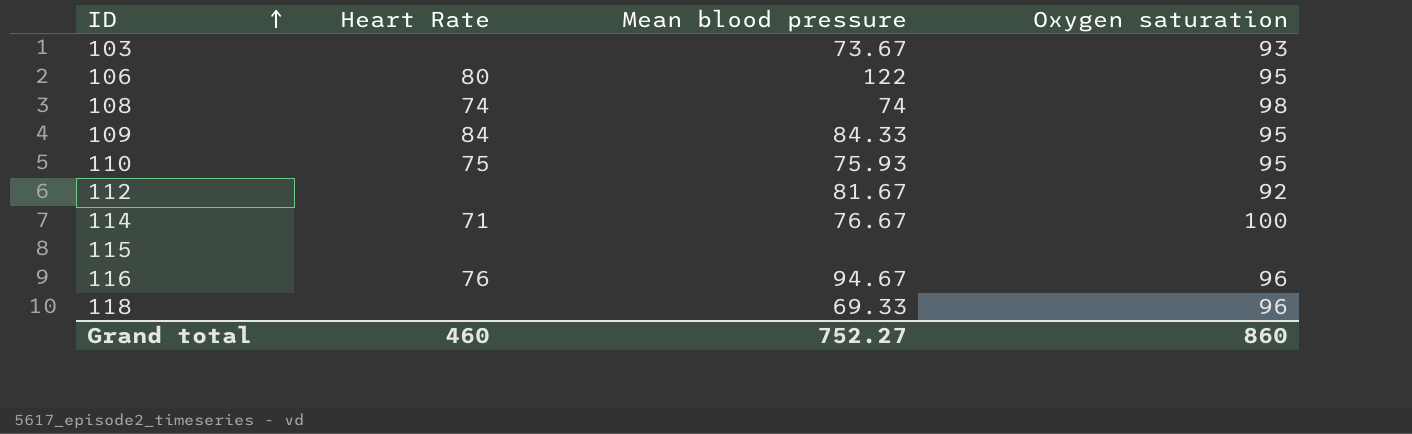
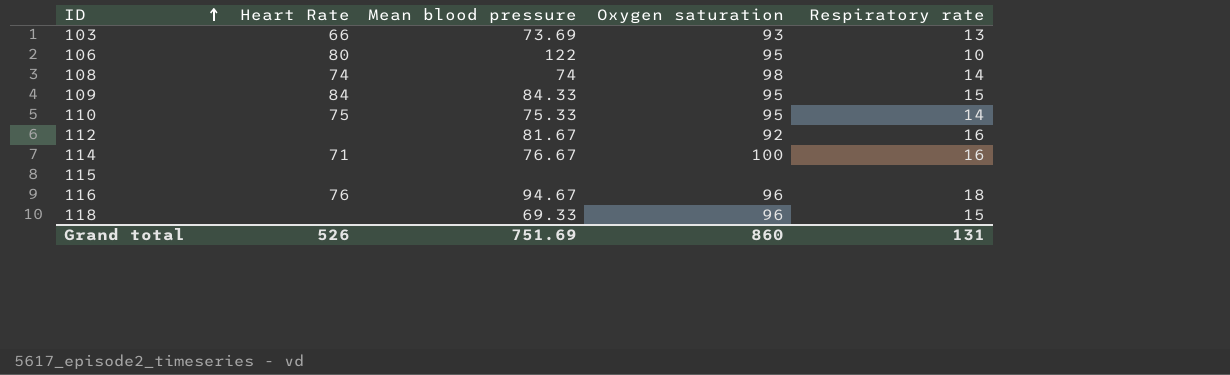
column Respiratory rate | position: none -> 5
103 | Heart Rate: none -> 66
103 | Mean blood pressure: 73.67 -> 73.69
110 | Mean blood pressure: 75.93 -> 75.33
Grand total | Heart Rate: 460 -> 526
Grand total | Mean blood pressure: 752.27 -> 751.69

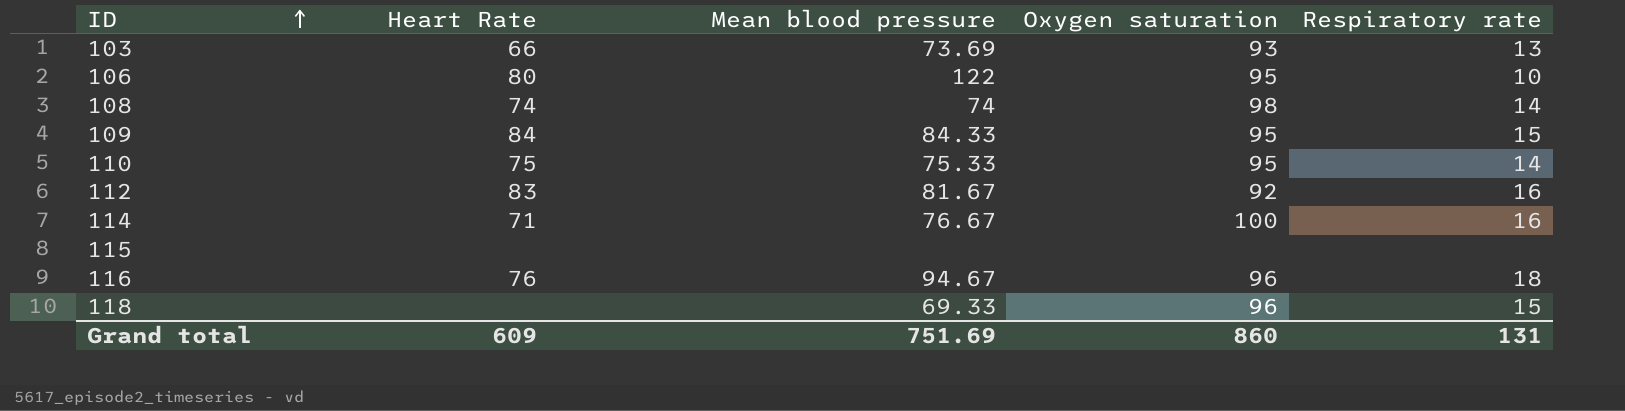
112 | Heart Rate: none -> 83
Grand total | Heart Rate: 526 -> 609

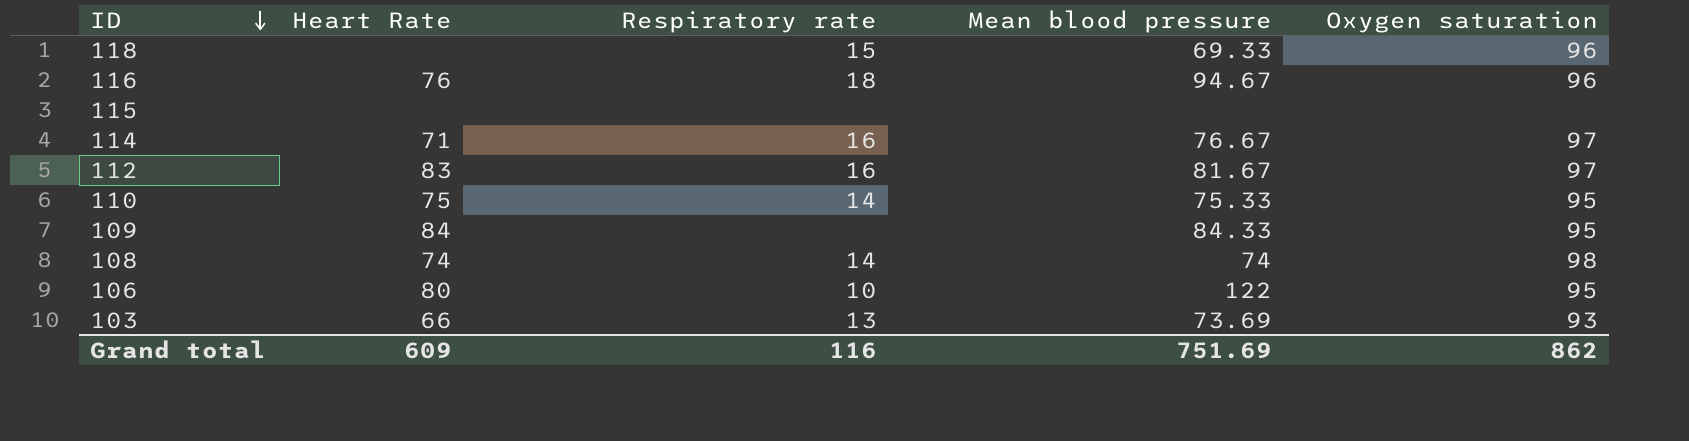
row order: ID ascending -> ID descending
column Respiratory rate | position: 5 -> 3
114 | Oxygen saturation: 100 -> 97
112 | Oxygen saturation: 92 -> 97
109 | Respiratory rate: 15 -> none
Grand total | Respiratory rate: 131 -> 116
Grand total | Oxygen saturation: 860 -> 862

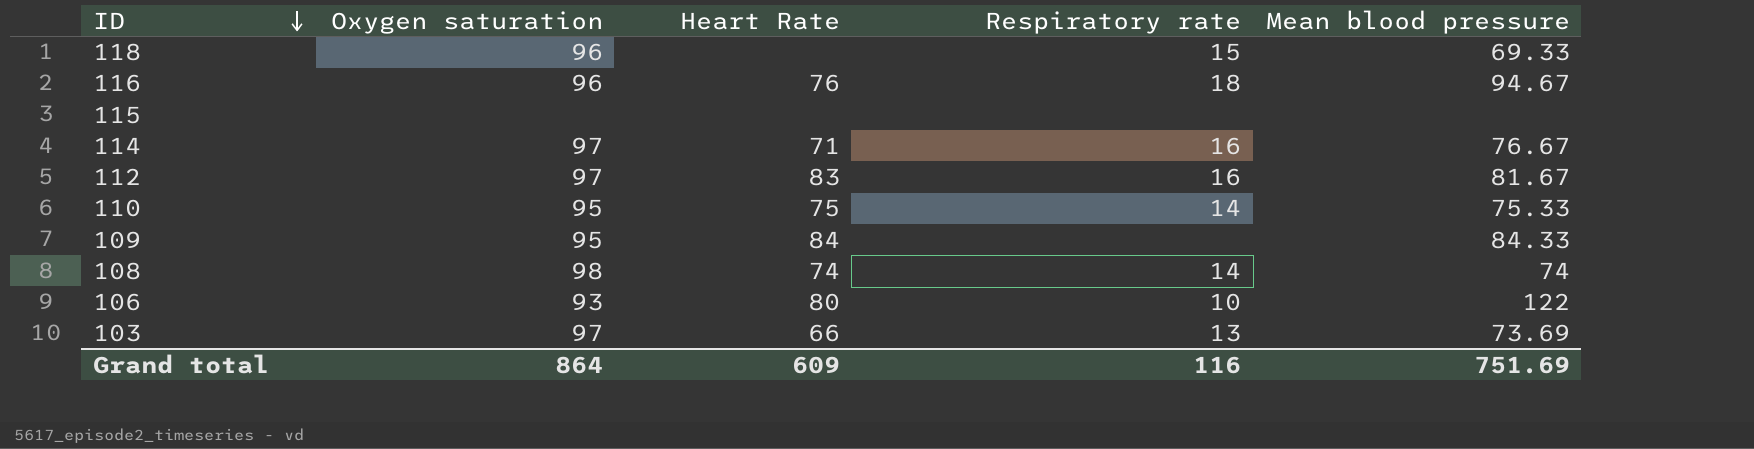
column Oxygen saturation | position: 5 -> 2
106 | Oxygen saturation: 95 -> 93
103 | Oxygen saturation: 93 -> 97
Grand total | Oxygen saturation: 862 -> 864

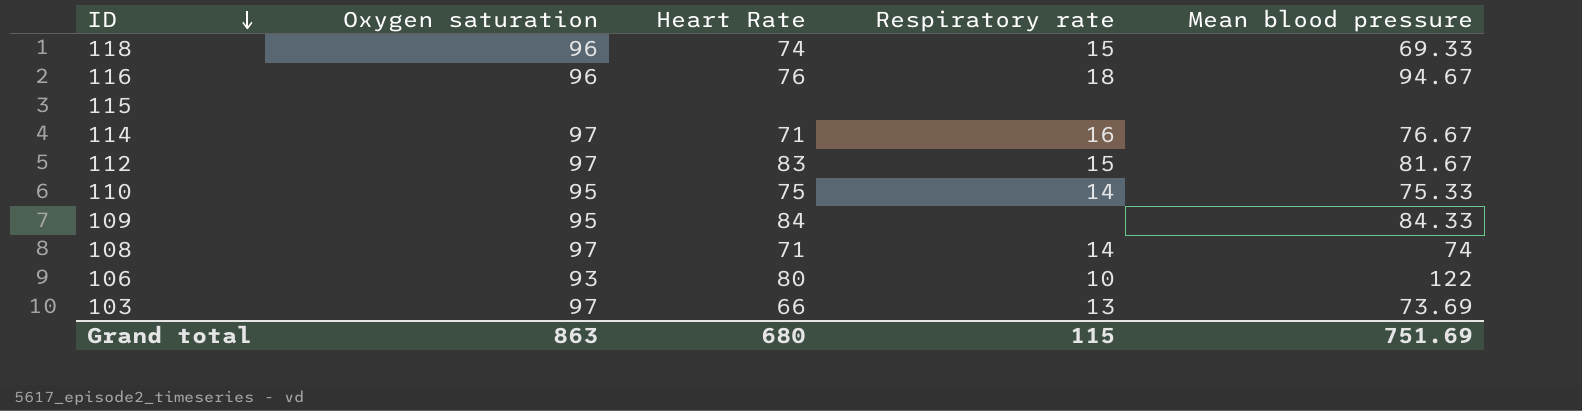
118 | Heart Rate: none -> 74
112 | Respiratory rate: 16 -> 15
108 | Oxygen saturation: 98 -> 97
108 | Heart Rate: 74 -> 71
Grand total | Oxygen saturation: 864 -> 863
Grand total | Heart Rate: 609 -> 680
Grand total | Respiratory rate: 116 -> 115

